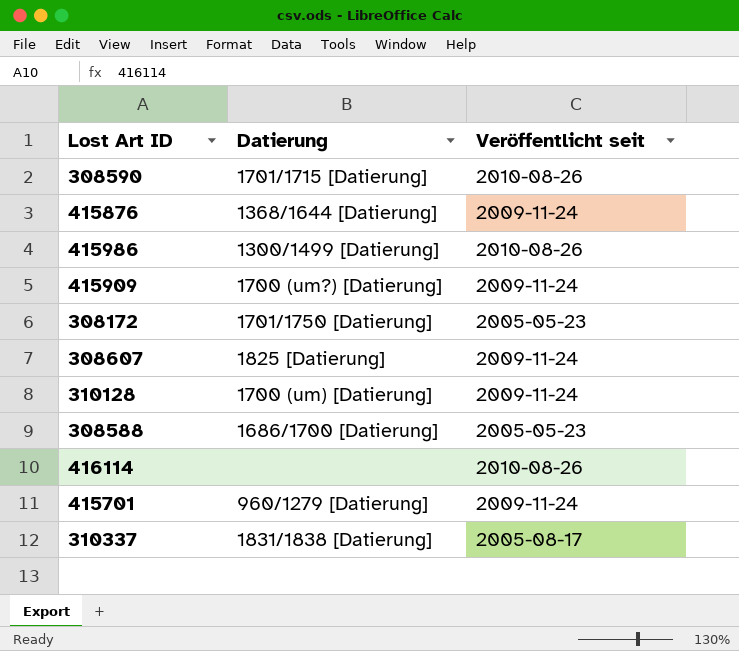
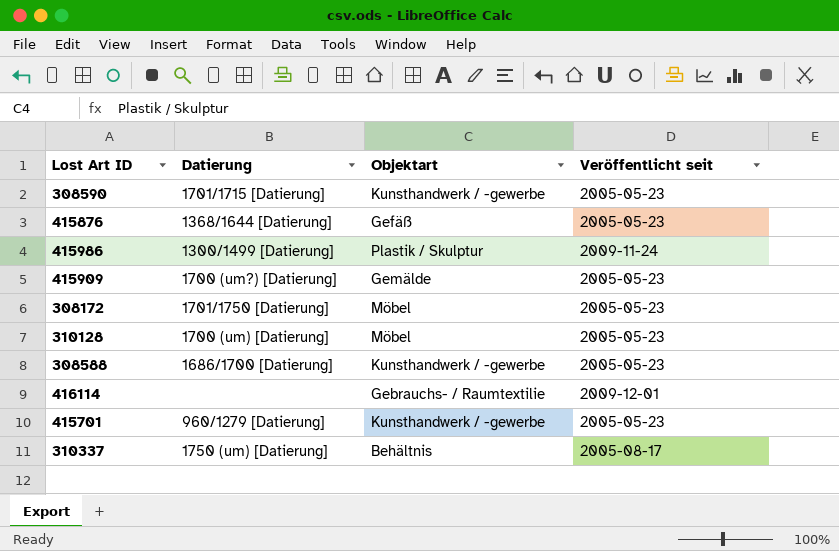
column Objektart | position: none -> 3
row 308607: 1825 [Datierung] | 2009-11-24 -> none
308590 | Veröffentlicht seit: 2010-08-26 -> 2005-05-23
415876 | Veröffentlicht seit: 2009-11-24 -> 2005-05-23
415986 | Veröffentlicht seit: 2010-08-26 -> 2009-11-24
415909 | Veröffentlicht seit: 2009-11-24 -> 2005-05-23
310128 | Veröffentlicht seit: 2009-11-24 -> 2005-05-23
416114 | Veröffentlicht seit: 2010-08-26 -> 2009-12-01
415701 | Veröffentlicht seit: 2009-11-24 -> 2005-05-23
310337 | Datierung: 1831/1838 [Datierung] -> 1750 (um) [Datierung]

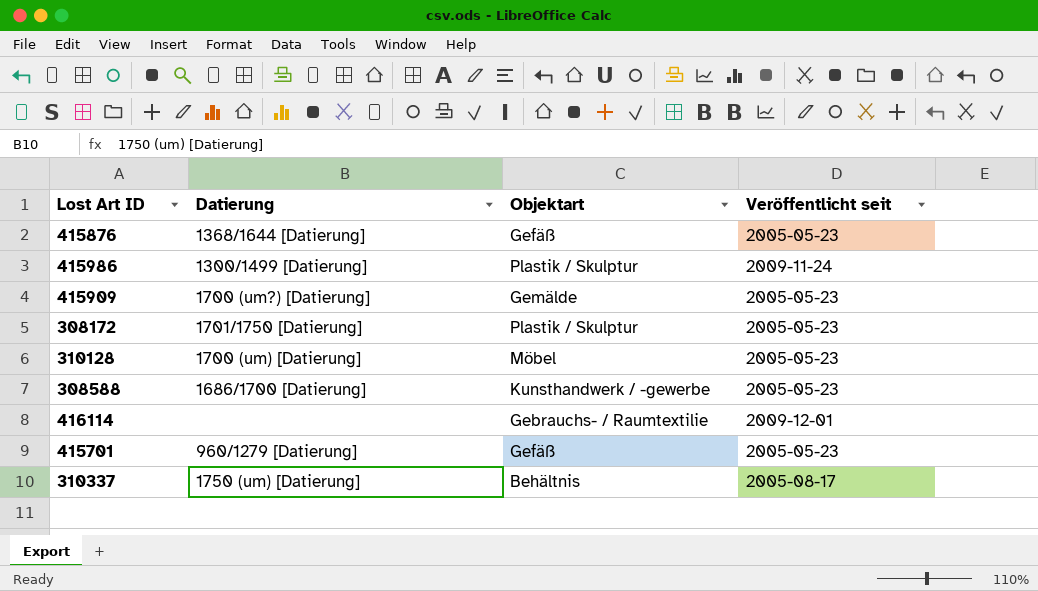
row 308590: 1701/1715 [Datierung] | Kunsthandwerk / -gewerbe | 2005-05-23 -> none
308172 | Objektart: Möbel -> Plastik / Skulptur
415701 | Objektart: Kunsthandwerk / -gewerbe -> Gefäß

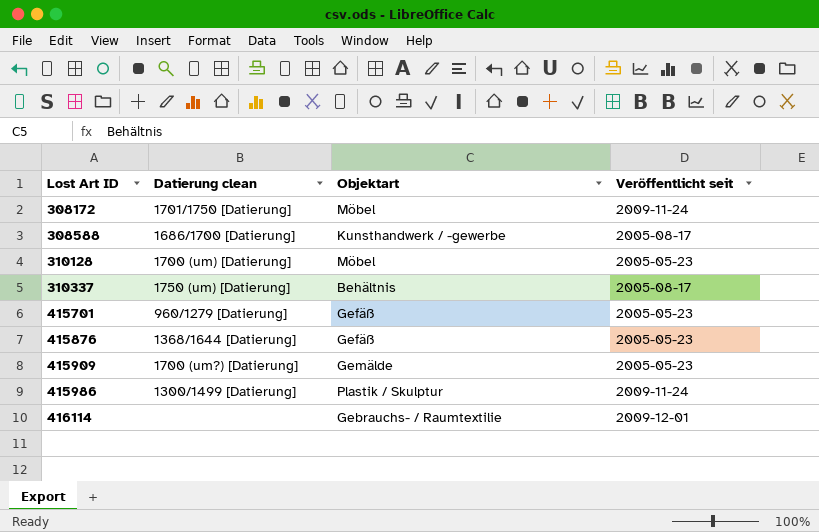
row order: none -> Lost Art ID ascending
column name: Datierung -> Datierung clean
308172 | Objektart: Plastik / Skulptur -> Möbel
308172 | Veröffentlicht seit: 2005-05-23 -> 2009-11-24
308588 | Veröffentlicht seit: 2005-05-23 -> 2005-08-17

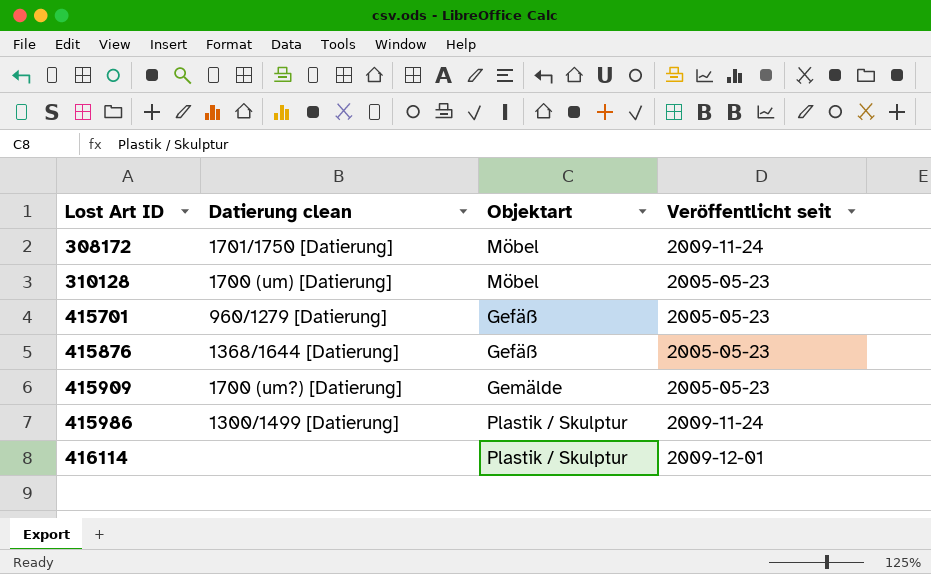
row 308588: 1686/1700 [Datierung] | Kunsthandwerk / -gewerbe | 2005-08-17 -> none
row 310337: 1750 (um) [Datierung] | Behältnis | 2005-08-17 -> none
416114 | Objektart: Gebrauchs- / Raumtextilie -> Plastik / Skulptur

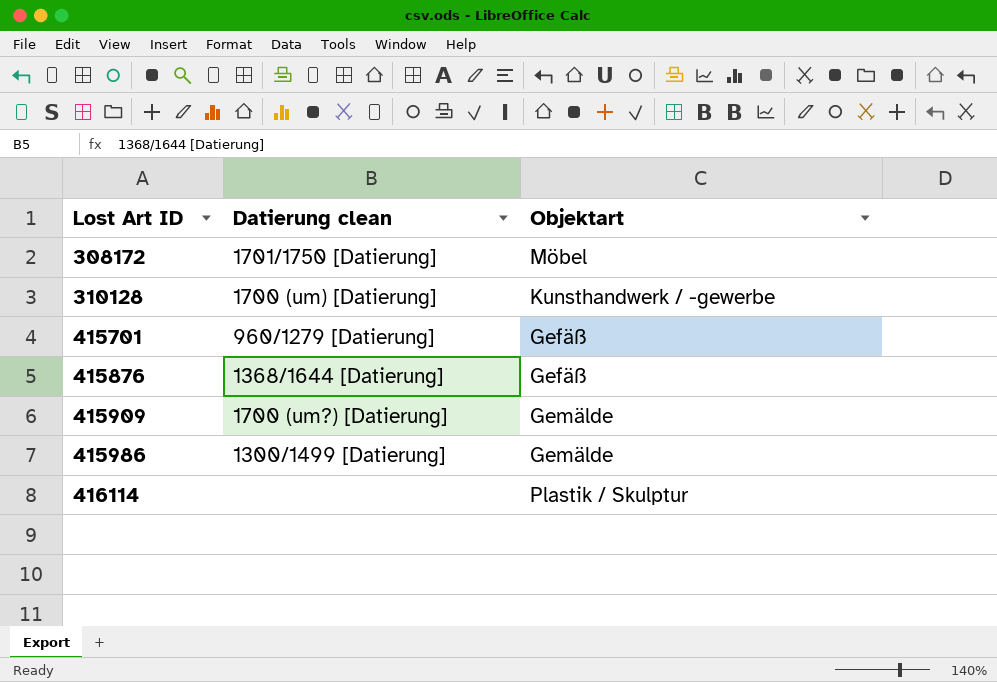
column Veröffentlicht seit | position: 4 -> none
310128 | Objektart: Möbel -> Kunsthandwerk / -gewerbe
415986 | Objektart: Plastik / Skulptur -> Gemälde

